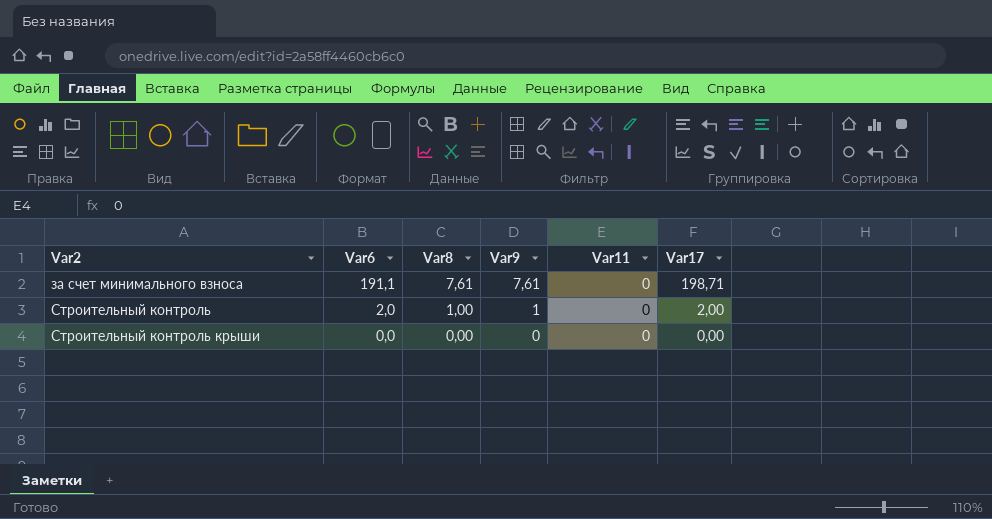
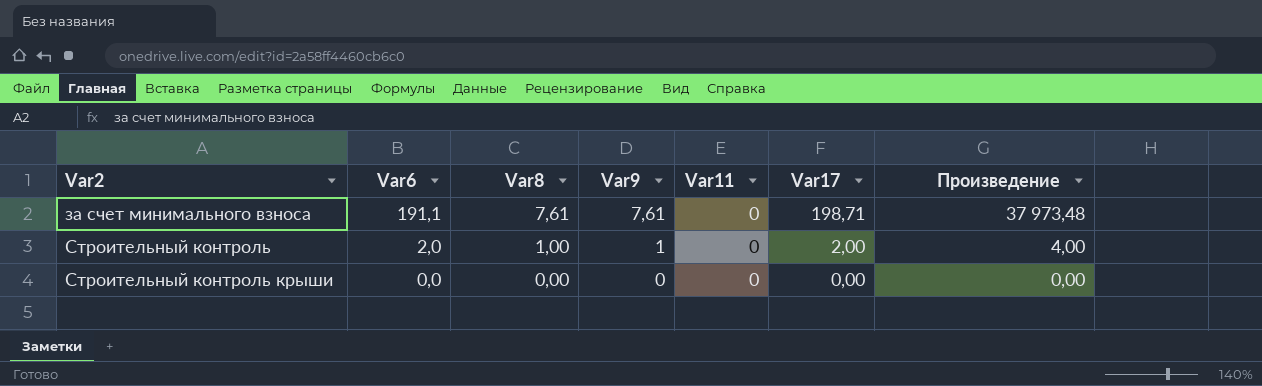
column Произведение | formula: none -> [Var6] * [Var17]

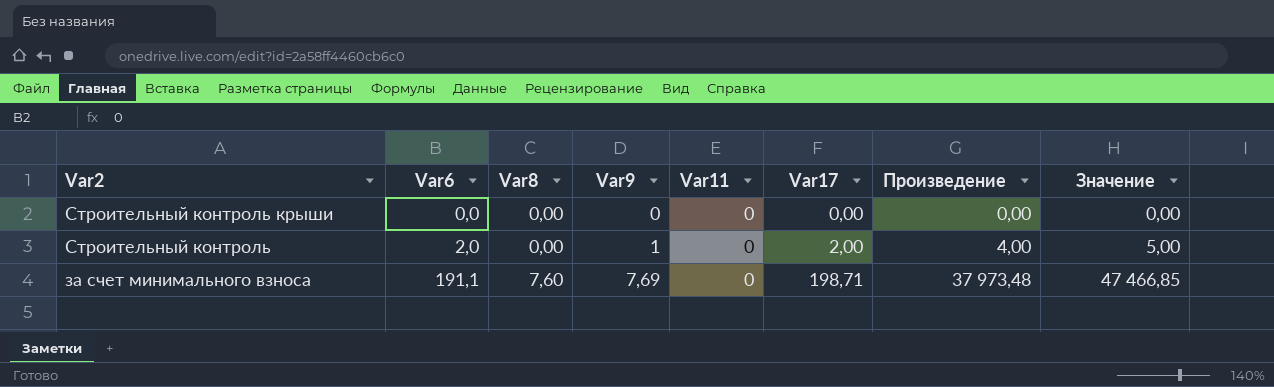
row order: Var2 ascending -> Var2 descending
column Значение | formula: none -> [Произведение] * 1,25
Строительный контроль | Var8: 1,00 -> 0,00
за счет минимального взноса | Var8: 7,61 -> 7,60
за счет минимального взноса | Var9: 7,61 -> 7,69

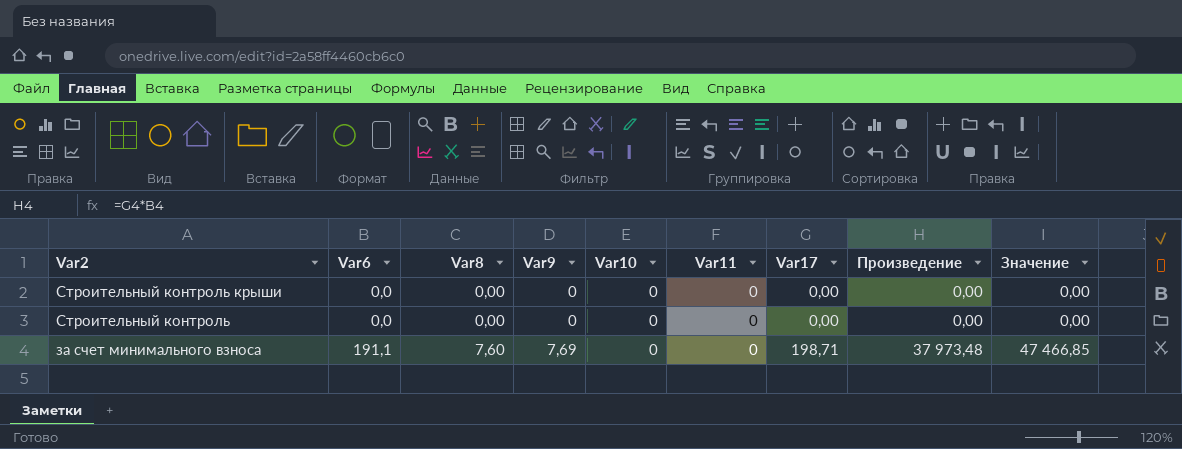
column Var10 | position: none -> 5
Строительный контроль | Var6: 2,0 -> 0,0
Строительный контроль | Var9: 1 -> 0
Строительный контроль | Var17: 2,00 -> 0,00
Строительный контроль | Произведение: 4,00 -> 0,00
Строительный контроль | Значение: 5,00 -> 0,00

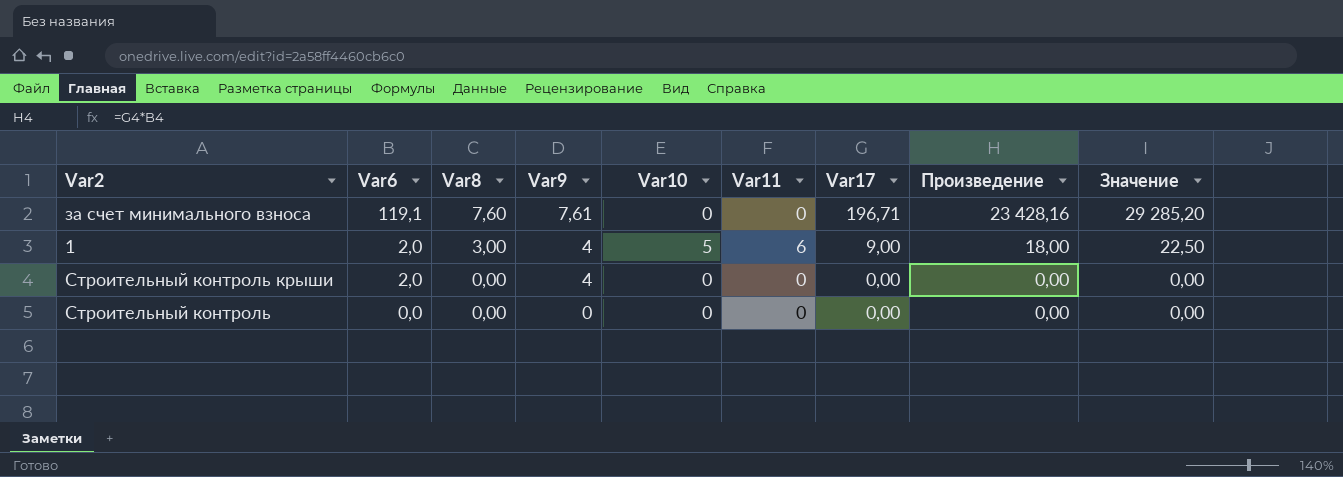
row order: Var2 descending -> Var6 descending
за счет минимального взноса | Var6: 191,1 -> 119,1
за счет минимального взноса | Var9: 7,69 -> 7,61
за счет минимального взноса | Var17: 198,71 -> 196,71
за счет минимального взноса | Произведение: 37 973,48 -> 23 428,16
за счет минимального взноса | Значение: 47 466,85 -> 29 285,20
row 1: none -> 2,0 | 3,00 | 4 | 5 | 6 | 9,00 | 18,00 | 22,50
Строительный контроль крыши | Var6: 0,0 -> 2,0
Строительный контроль крыши | Var9: 0 -> 4

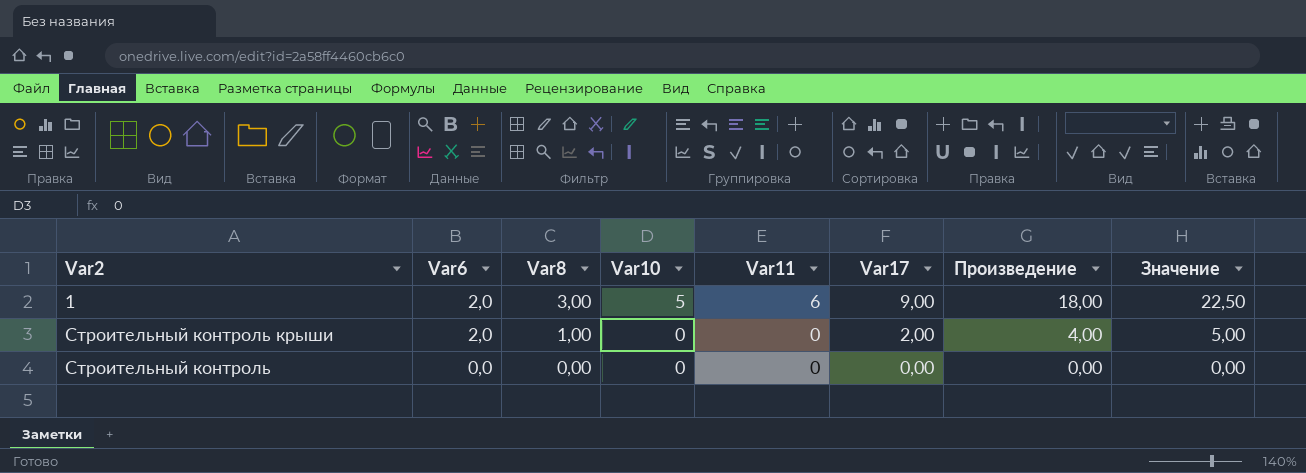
column Var9 | position: 4 -> none
row за счет минимального взноса: 119,1 | 7,60 | 7,61 | 0 | 0 | 196,71 | 23 428,16 | 29 285,20 -> none
Строительный контроль крыши | Var8: 0,00 -> 1,00
Строительный контроль крыши | Var17: 0,00 -> 2,00
Строительный контроль крыши | Произведение: 0,00 -> 4,00
Строительный контроль крыши | Значение: 0,00 -> 5,00

